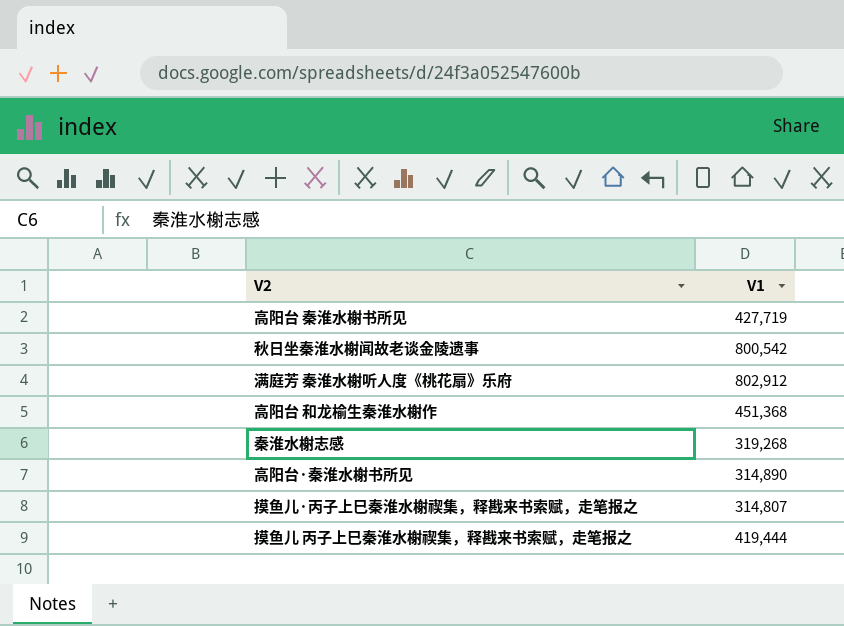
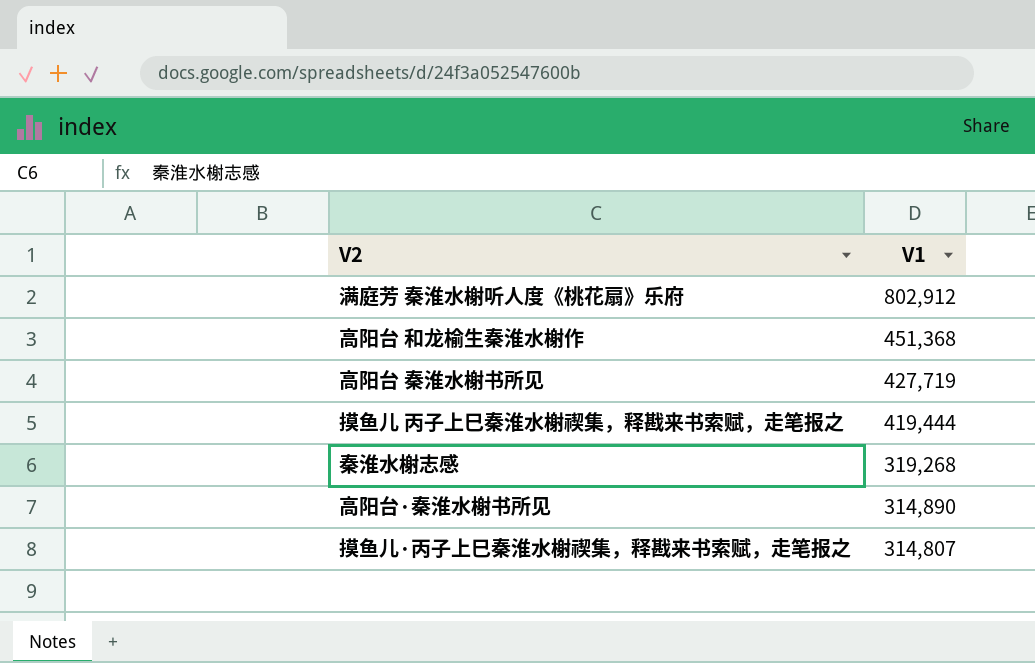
row order: none -> V1 descending
row 秋日坐秦淮水榭闻故老谈金陵遗事: 800,542 -> none

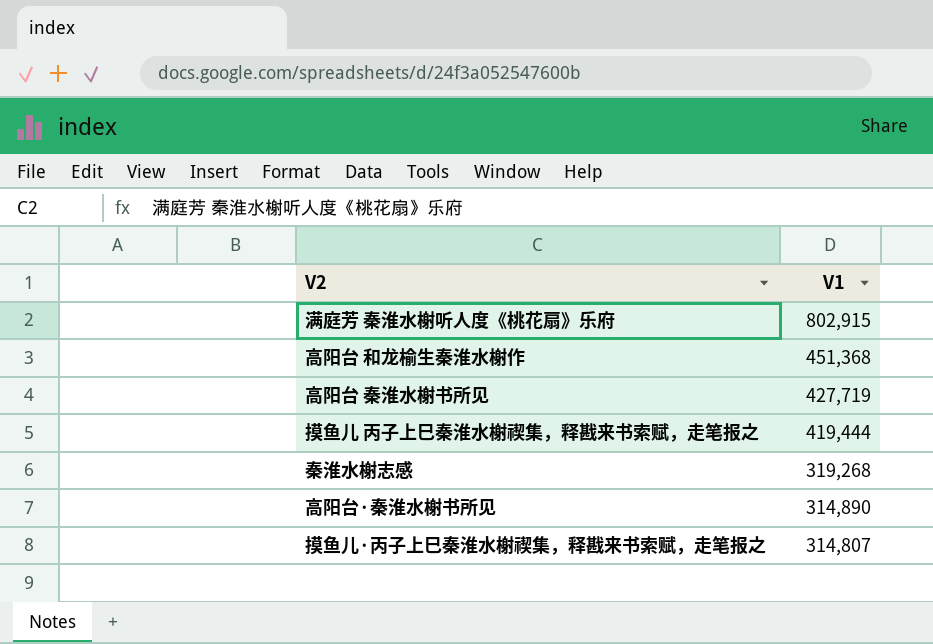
满庭芳 秦淮水榭听人度《桃花扇》乐府 | V1: 802,912 -> 802,915

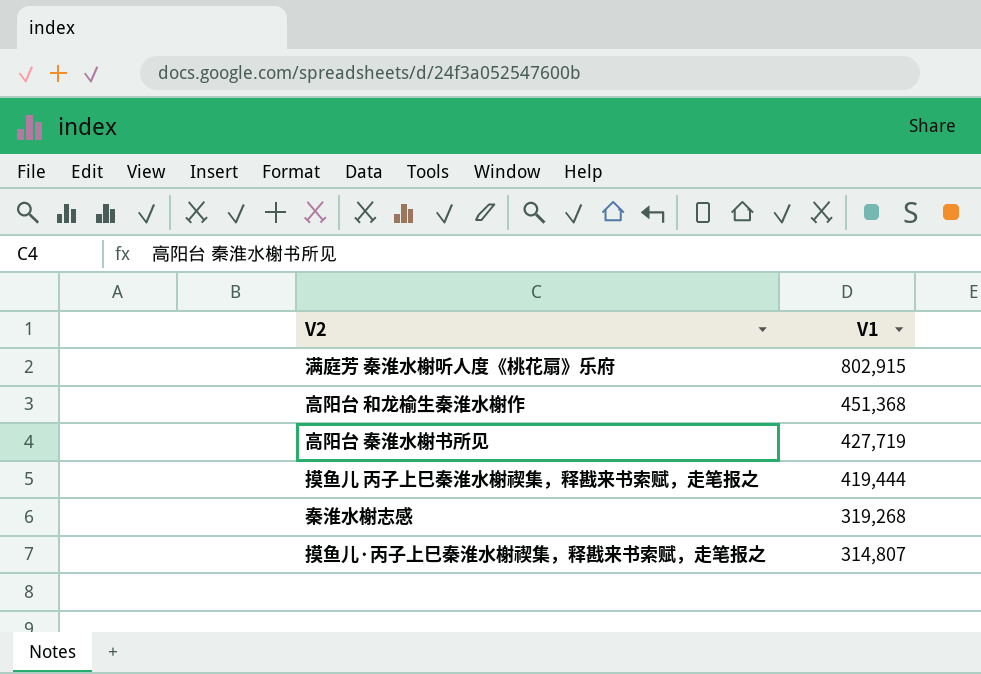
row 高阳台·秦淮水榭书所见: 314,890 -> none

